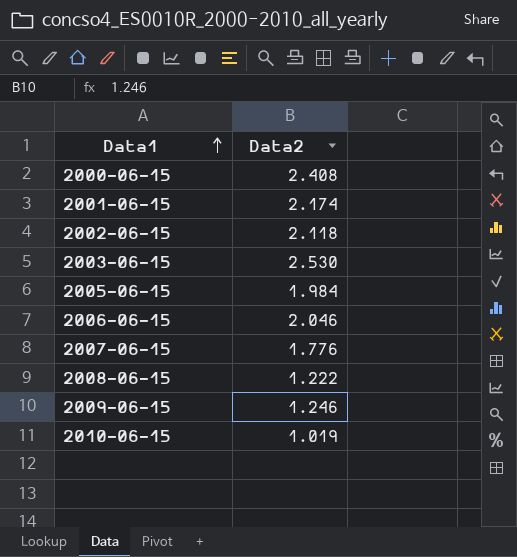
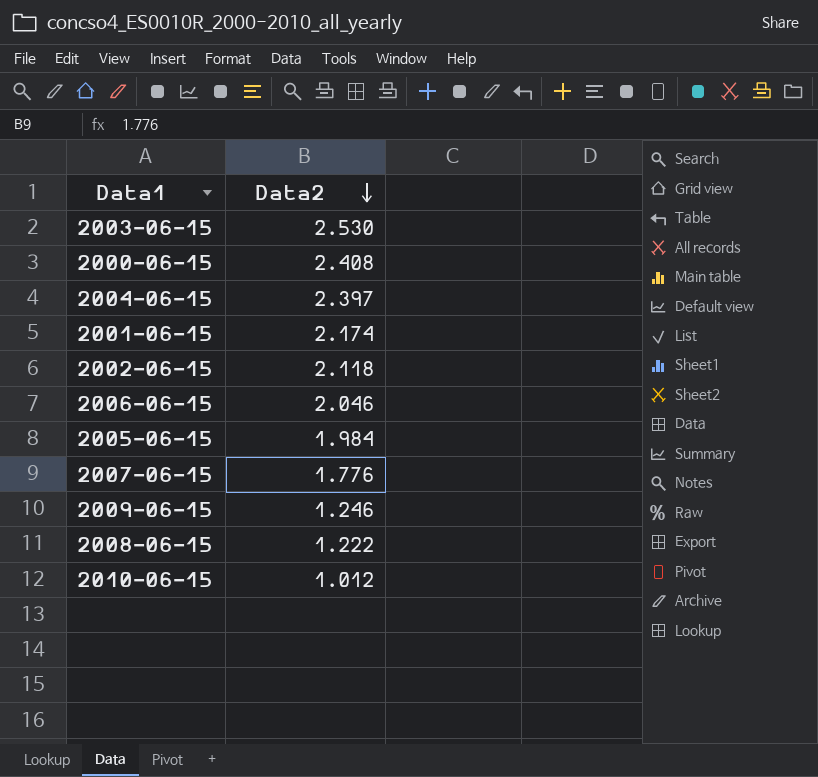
row order: Data1 ascending -> Data2 descending
row 2004-06-15: none -> 2.397
2010-06-15 | Data2: 1.019 -> 1.012

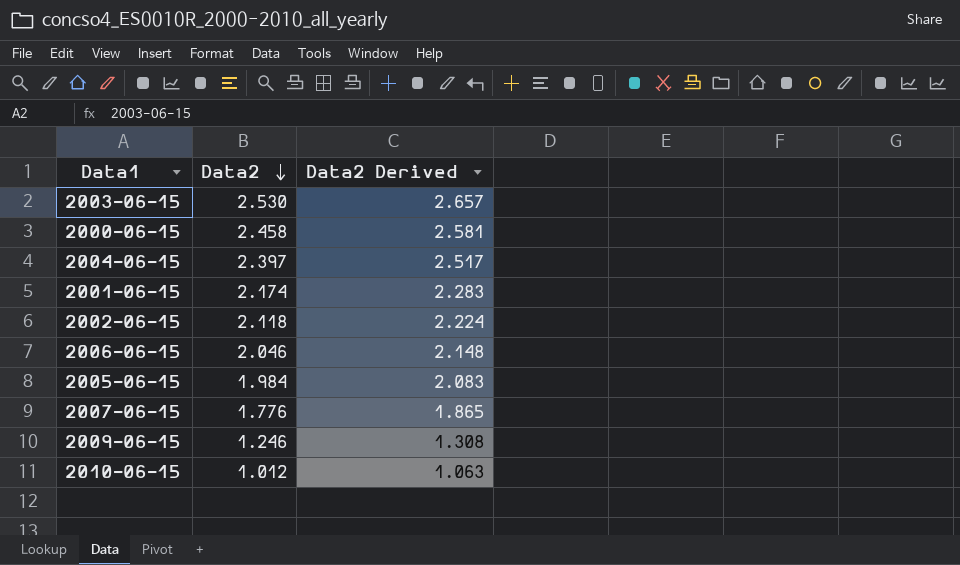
column Data2 Derived | formula: none -> [Data2] * 1.05
row 2008-06-15: 1.222 -> none
2000-06-15 | Data2: 2.408 -> 2.458

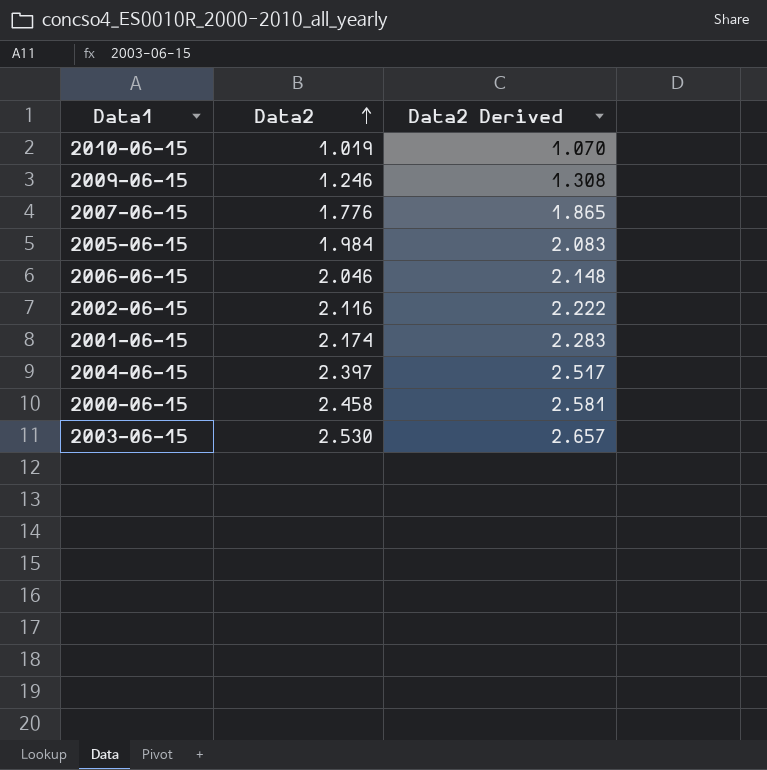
row order: Data2 descending -> Data2 ascending
2010-06-15 | Data2: 1.012 -> 1.019
2010-06-15 | Data2 Derived: 1.063 -> 1.070
2002-06-15 | Data2: 2.118 -> 2.116
2002-06-15 | Data2 Derived: 2.224 -> 2.222

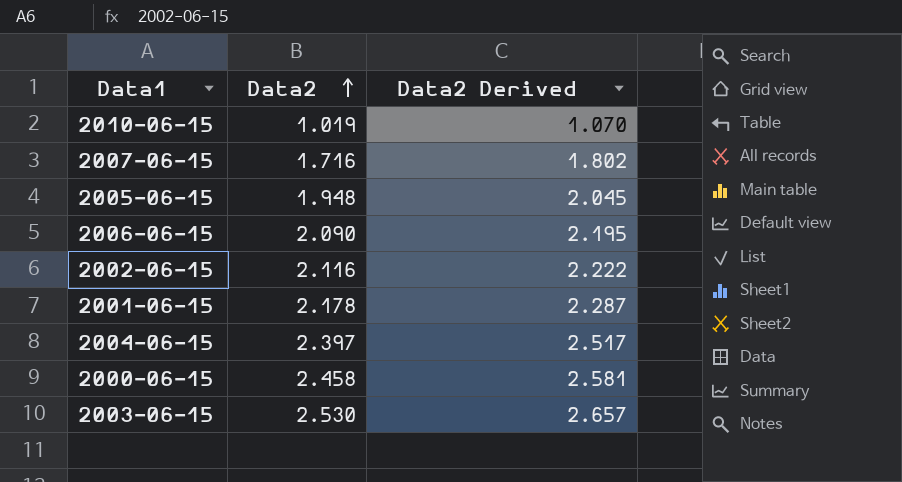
row 2009-06-15: 1.246 | 1.308 -> none
2007-06-15 | Data2: 1.776 -> 1.716
2007-06-15 | Data2 Derived: 1.865 -> 1.802
2005-06-15 | Data2: 1.984 -> 1.948
2005-06-15 | Data2 Derived: 2.083 -> 2.045
2006-06-15 | Data2: 2.046 -> 2.090
2006-06-15 | Data2 Derived: 2.148 -> 2.195
2001-06-15 | Data2: 2.174 -> 2.178
2001-06-15 | Data2 Derived: 2.283 -> 2.287

